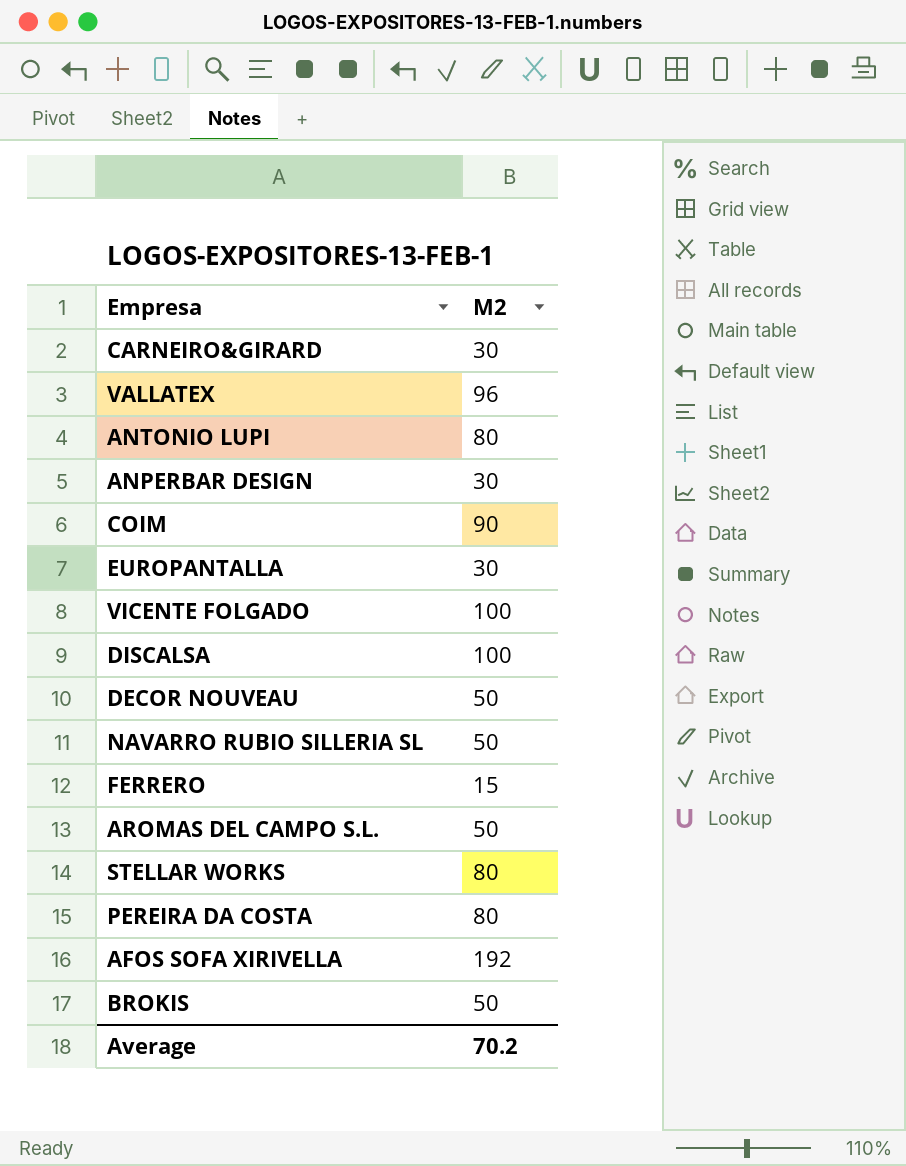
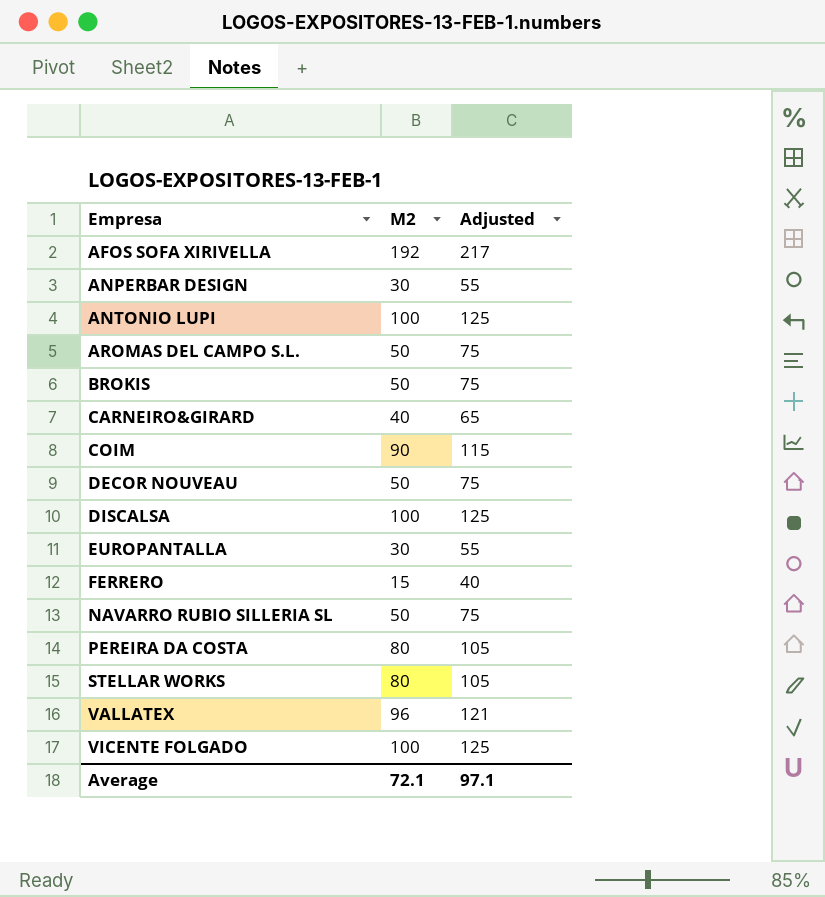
row order: none -> Empresa ascending
column Adjusted | formula: none -> [M2] + 25
ANTONIO LUPI | M2: 80 -> 100
CARNEIRO&GIRARD | M2: 30 -> 40
Average | M2: 70.2 -> 72.1

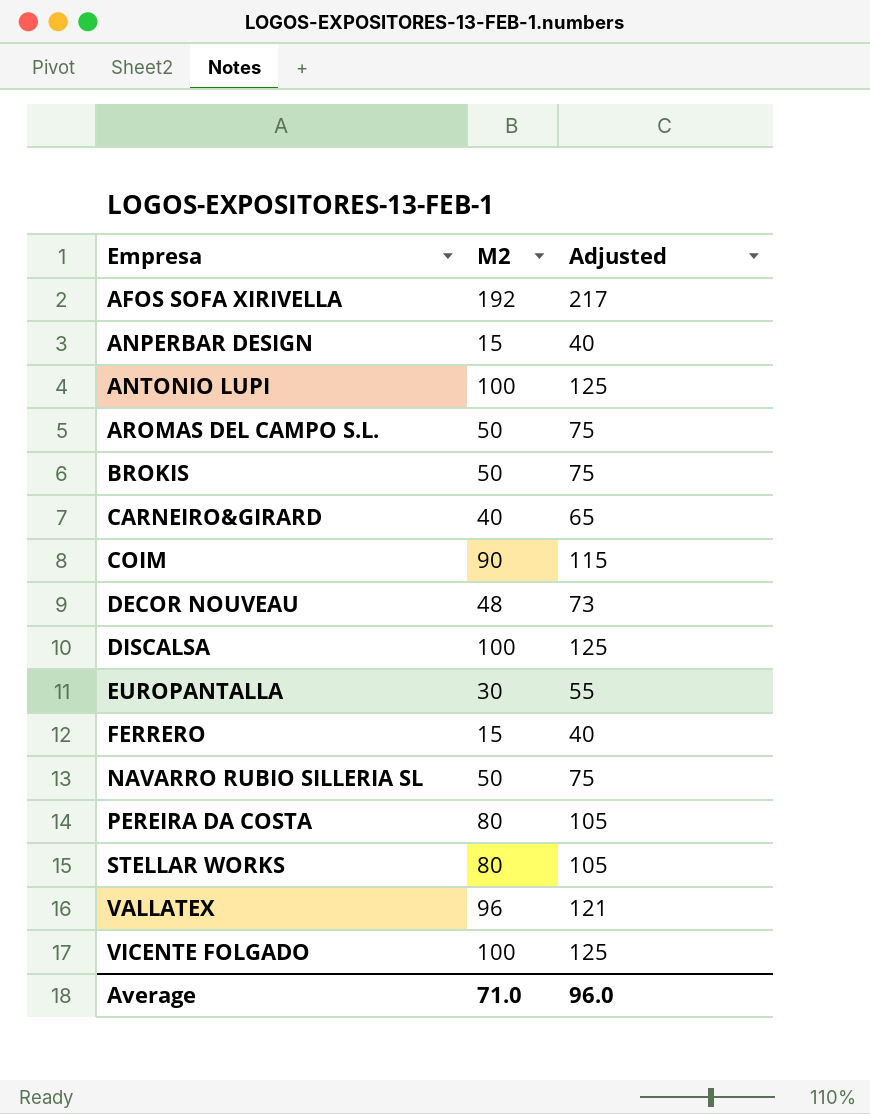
ANPERBAR DESIGN | M2: 30 -> 15
ANPERBAR DESIGN | Adjusted: 55 -> 40
DECOR NOUVEAU | M2: 50 -> 48
DECOR NOUVEAU | Adjusted: 75 -> 73
Average | M2: 72.1 -> 71.0
Average | Adjusted: 97.1 -> 96.0

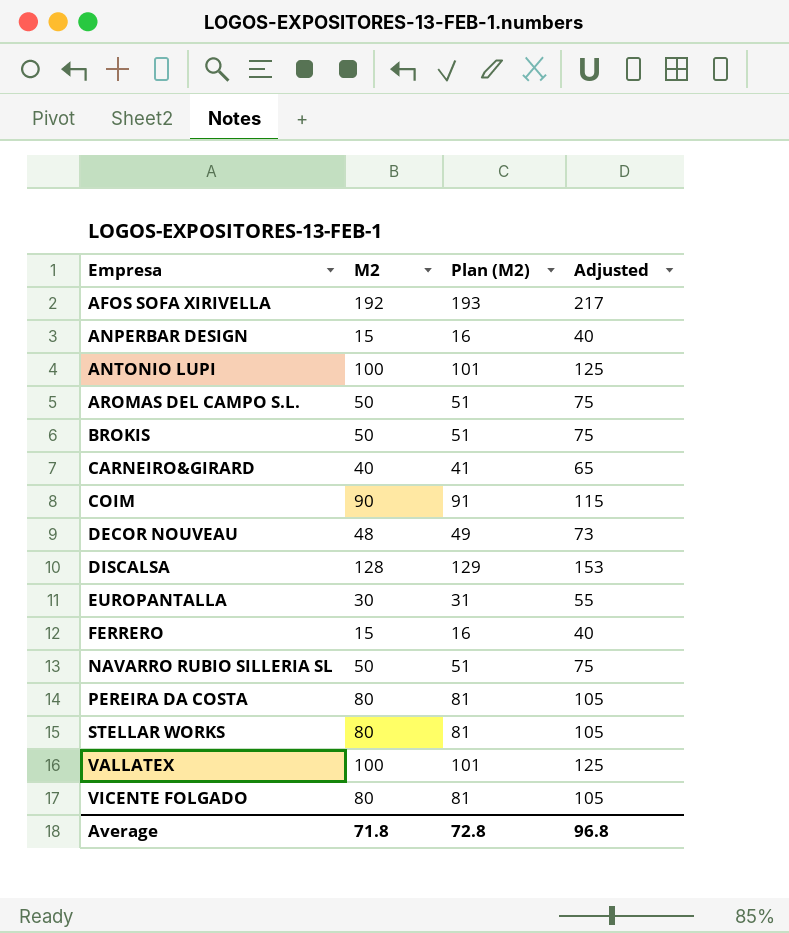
column Plan (M2) | formula: none -> [M2] + 1
DISCALSA | M2: 100 -> 128
DISCALSA | Adjusted: 125 -> 153
VALLATEX | M2: 96 -> 100
VALLATEX | Adjusted: 121 -> 125
VICENTE FOLGADO | M2: 100 -> 80
VICENTE FOLGADO | Adjusted: 125 -> 105
Average | M2: 71.0 -> 71.8
Average | Adjusted: 96.0 -> 96.8

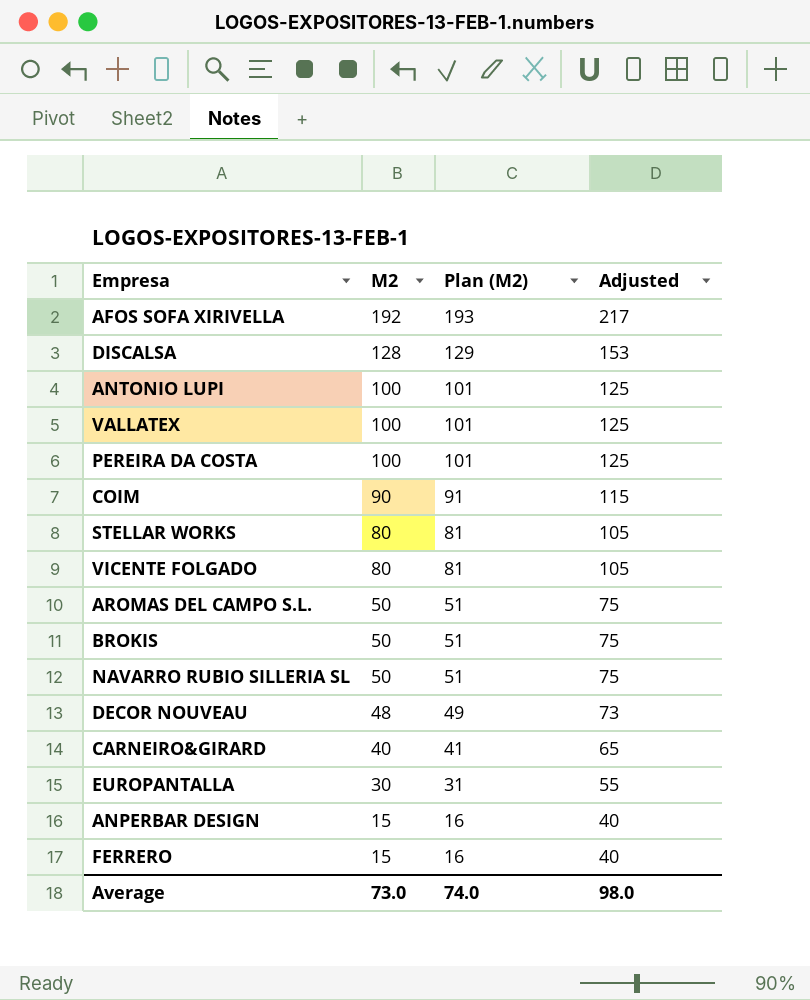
row order: Empresa ascending -> M2 descending
PEREIRA DA COSTA | M2: 80 -> 100
PEREIRA DA COSTA | Plan (M2): 81 -> 101
PEREIRA DA COSTA | Adjusted: 105 -> 125
Average | M2: 71.8 -> 73.0
Average | Plan (M2): 72.8 -> 74.0
Average | Adjusted: 96.8 -> 98.0

